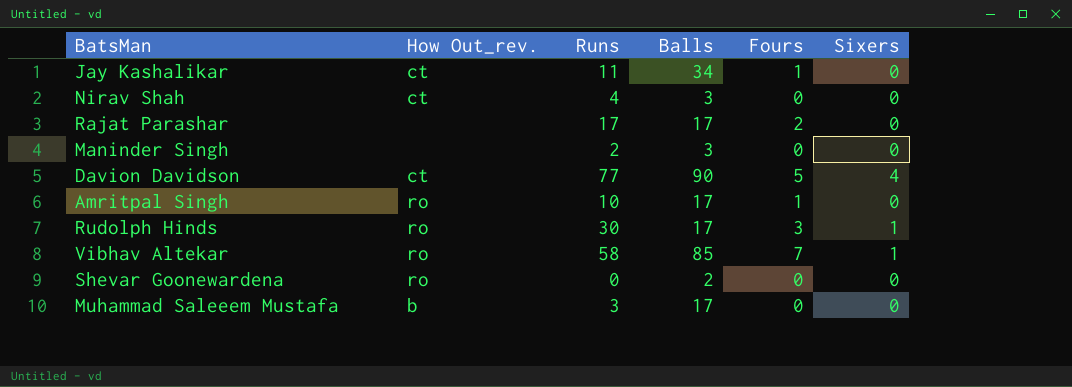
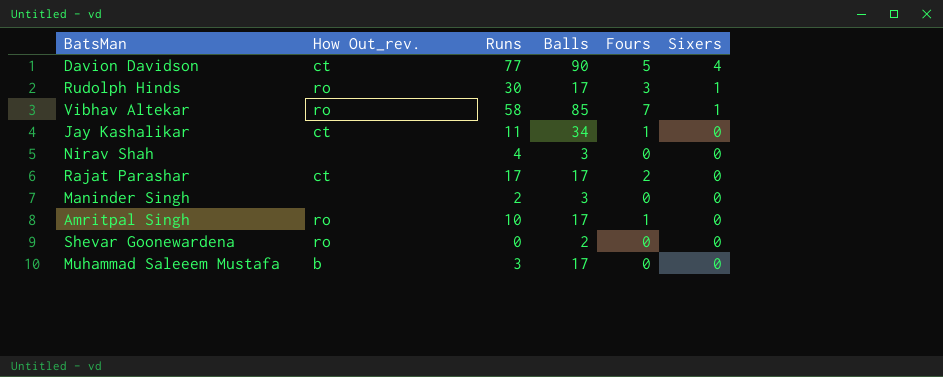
row order: none -> Sixers descending
Nirav Shah | How Out_rev.: ct -> none
Rajat Parashar | How Out_rev.: none -> ct

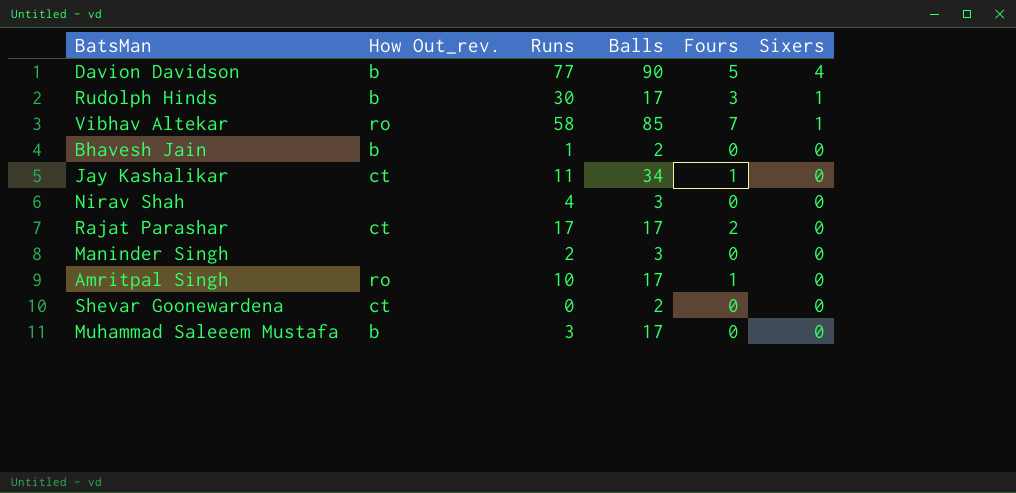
Davion Davidson | How Out_rev.: ct -> b
Rudolph Hinds | How Out_rev.: ro -> b
row Bhavesh Jain: none -> b | 1 | 2 | 0 | 0
Shevar Goonewardena | How Out_rev.: ro -> ct

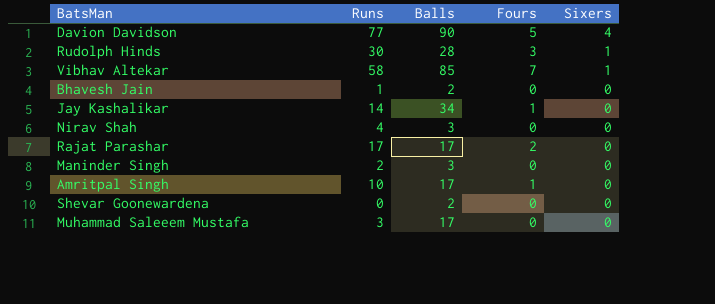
column How Out_rev. | position: 2 -> none
Rudolph Hinds | Balls: 17 -> 28
Jay Kashalikar | Runs: 11 -> 14

